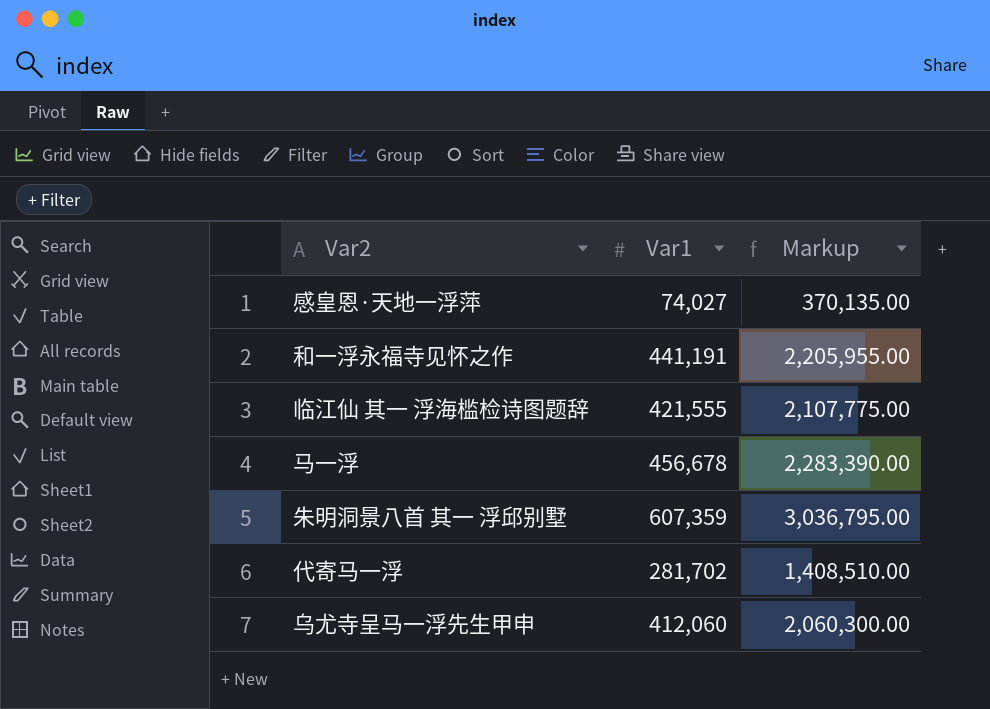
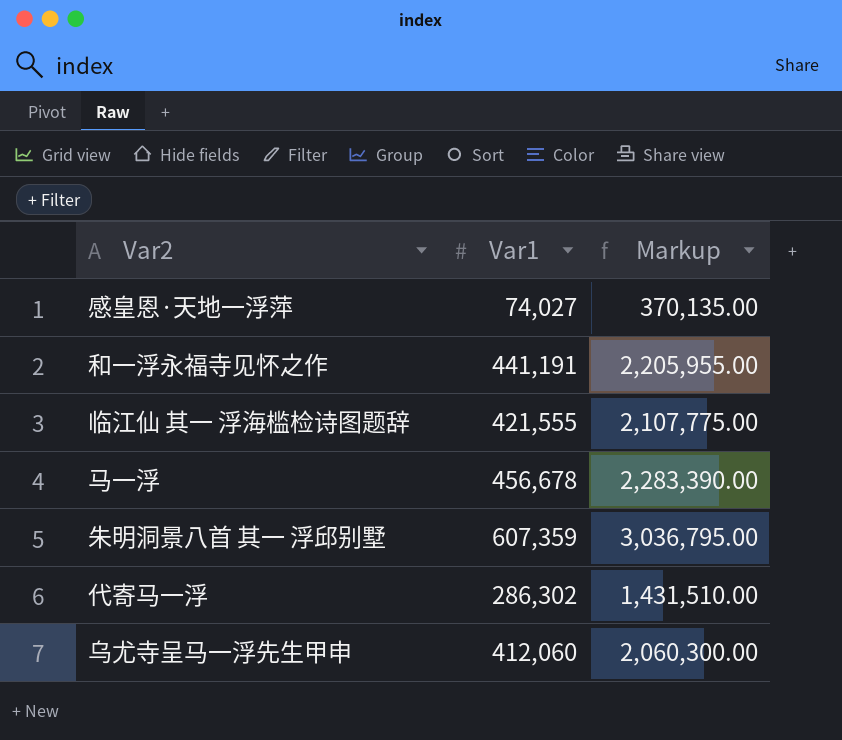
代寄马一浮 | Var1: 281,702 -> 286,302
代寄马一浮 | Markup: 1,408,510.00 -> 1,431,510.00

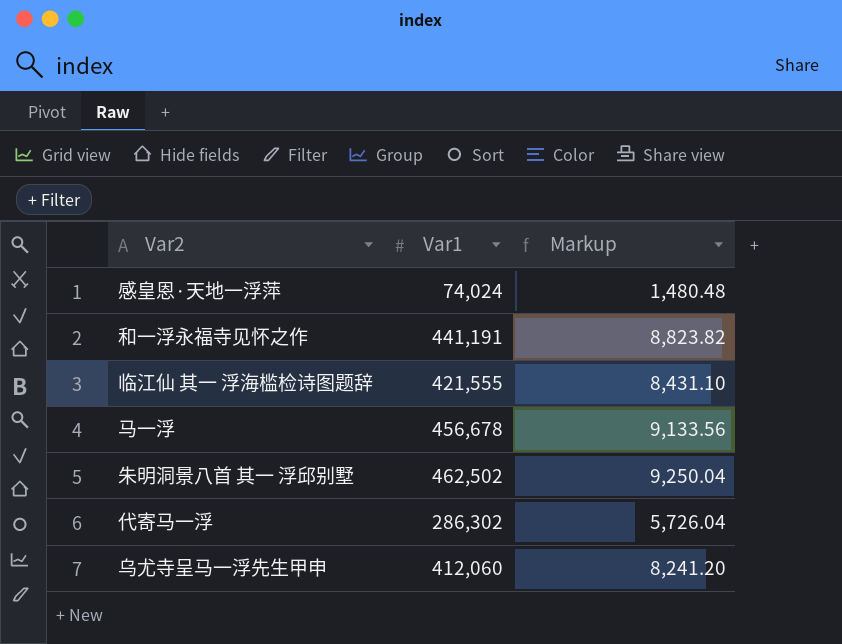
column Markup | formula: [Var1] * 5 -> [Var1] * 0.02
感皇恩·天地一浮萍 | Var1: 74,027 -> 74,024
朱明洞景八首 其一 浮邱别墅 | Var1: 607,359 -> 462,502

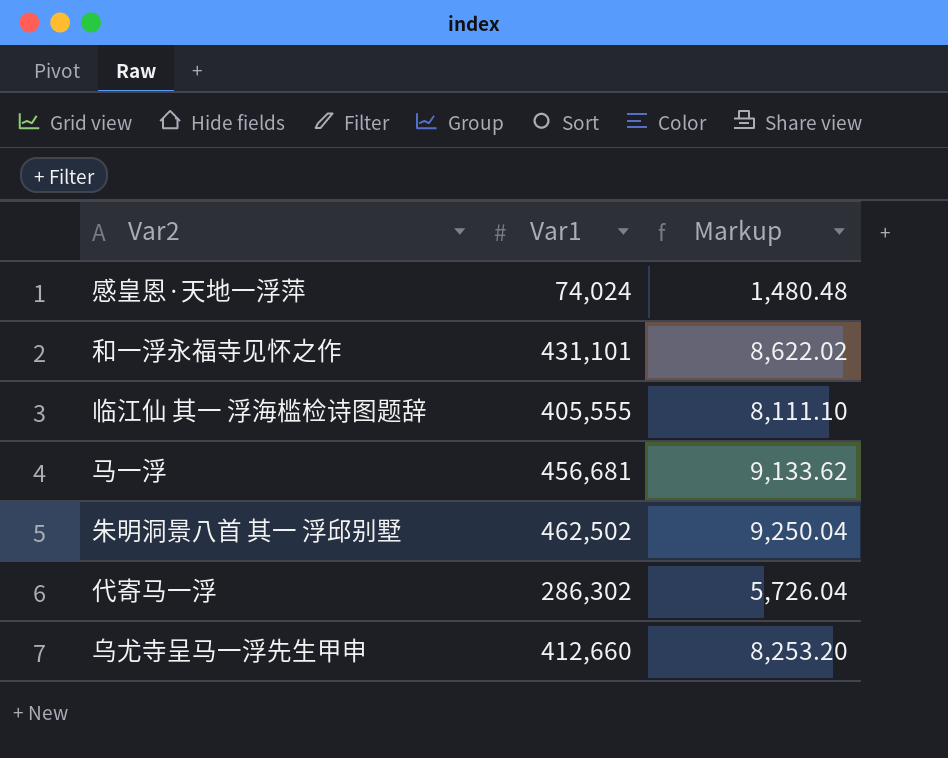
和一浮永福寺见怀之作 | Var1: 441,191 -> 431,101
和一浮永福寺见怀之作 | Markup: 8,823.82 -> 8,622.02
临江仙 其一 浮海槛检诗图题辞 | Var1: 421,555 -> 405,555
临江仙 其一 浮海槛检诗图题辞 | Markup: 8,431.10 -> 8,111.10
马一浮 | Var1: 456,678 -> 456,681
马一浮 | Markup: 9,133.56 -> 9,133.62
乌尤寺呈马一浮先生甲申 | Var1: 412,060 -> 412,660
乌尤寺呈马一浮先生甲申 | Markup: 8,241.20 -> 8,253.20

